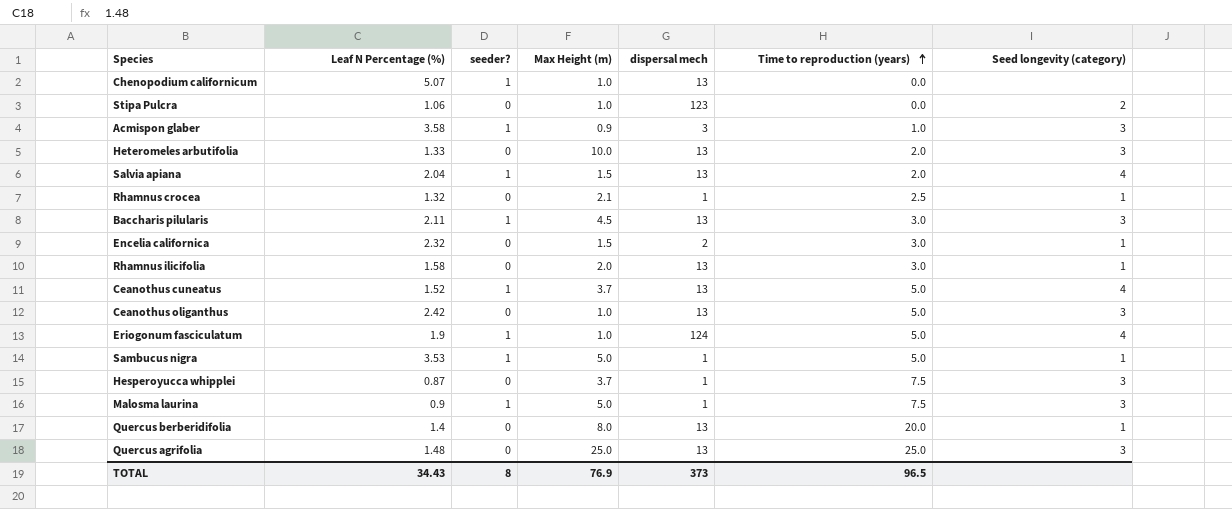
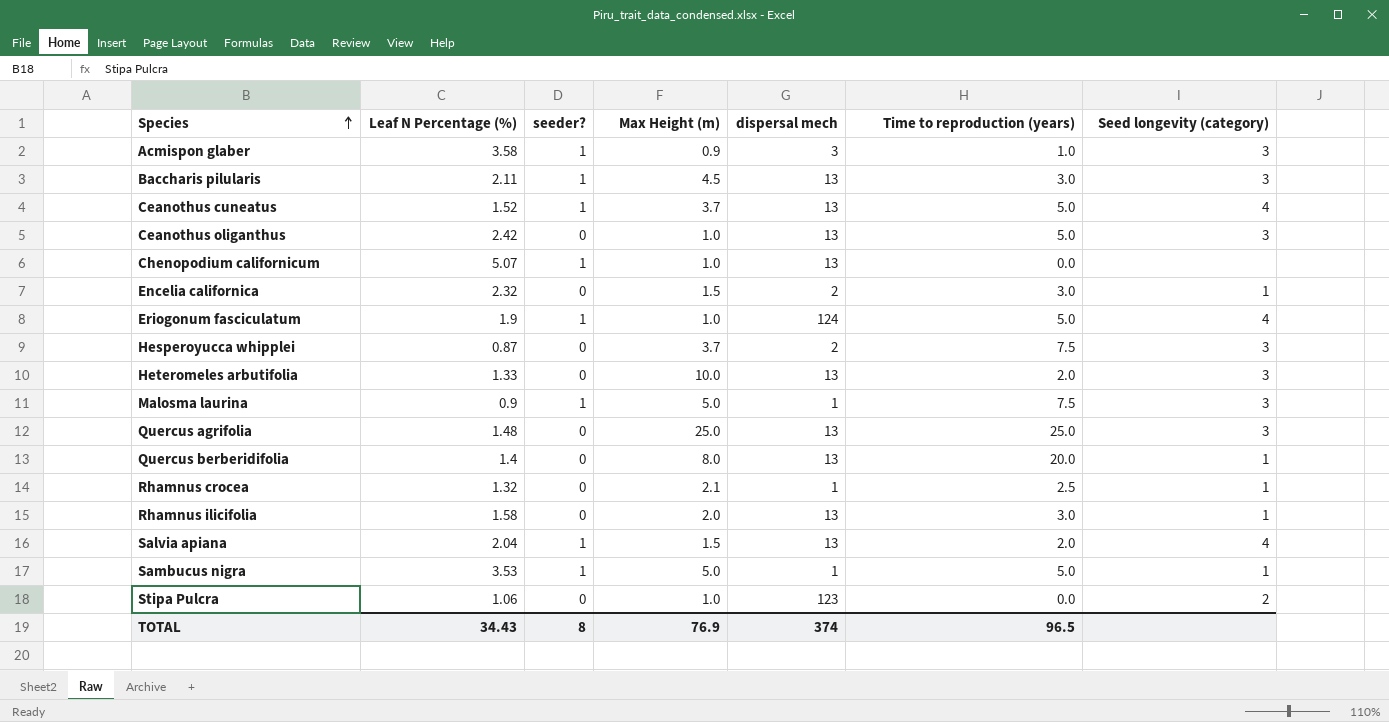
row order: Time to reproduction (years) ascending -> Species ascending
Hesperoyucca whipplei | dispersal mech: 1 -> 2
TOTAL | dispersal mech: 373 -> 374

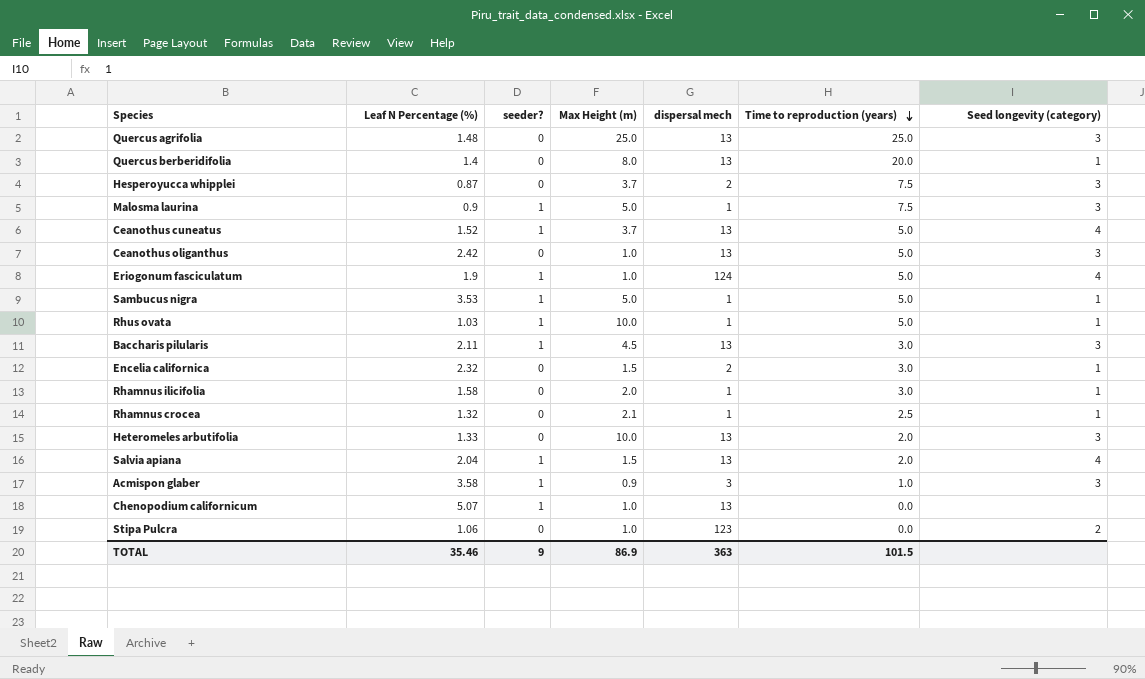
row order: Species ascending -> Time to reproduction (years) descending
row Rhus ovata: none -> 1.03 | 1 | 10.0 | 1 | 5.0 | 1
Rhamnus ilicifolia | dispersal mech: 13 -> 1
TOTAL | Leaf N Percentage (%): 34.43 -> 35.46
TOTAL | seeder?: 8 -> 9
TOTAL | Max Height (m): 76.9 -> 86.9
TOTAL | dispersal mech: 374 -> 363
TOTAL | Time to reproduction (years): 96.5 -> 101.5

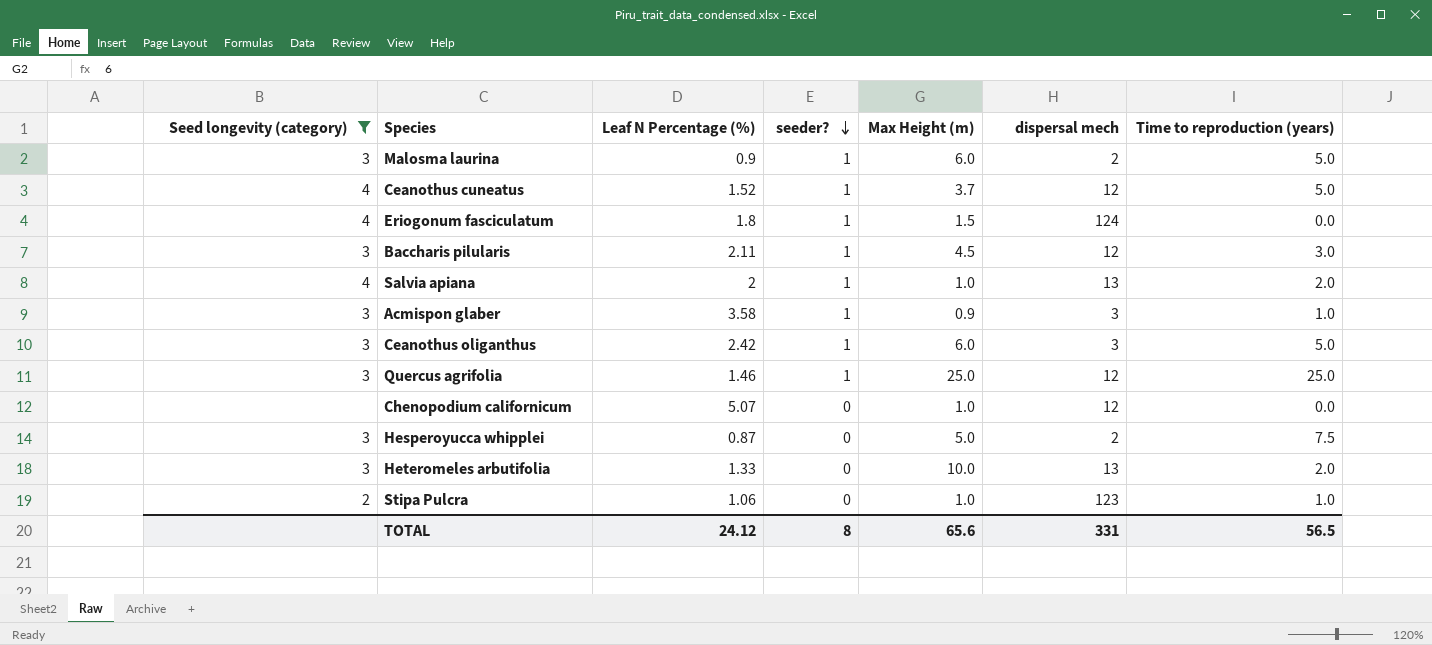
filter: none -> Seed longevity (category) != 1
row order: Time to reproduction (years) descending -> seeder? descending
column Seed longevity (category) | position: 7 -> 1
Malosma laurina | Max Height (m): 5.0 -> 6.0
Malosma laurina | dispersal mech: 1 -> 2
Malosma laurina | Time to reproduction (years): 7.5 -> 5.0
Ceanothus cuneatus | dispersal mech: 13 -> 12
Eriogonum fasciculatum | Leaf N Percentage (%): 1.9 -> 1.8
Eriogonum fasciculatum | Max Height (m): 1.0 -> 1.5
Eriogonum fasciculatum | Time to reproduction (years): 5.0 -> 0.0
Baccharis pilularis | dispersal mech: 13 -> 12
Salvia apiana | Leaf N Percentage (%): 2.04 -> 2
Salvia apiana | Max Height (m): 1.5 -> 1.0
Ceanothus oliganthus | seeder?: 0 -> 1
Ceanothus oliganthus | Max Height (m): 1.0 -> 6.0
Ceanothus oliganthus | dispersal mech: 13 -> 3
Quercus agrifolia | Leaf N Percentage (%): 1.48 -> 1.46
Quercus agrifolia | seeder?: 0 -> 1
Quercus agrifolia | dispersal mech: 13 -> 12
Chenopodium californicum | seeder?: 1 -> 0
Chenopodium californicum | dispersal mech: 13 -> 12
Hesperoyucca whipplei | Max Height (m): 3.7 -> 5.0
Stipa Pulcra | Time to reproduction (years): 0.0 -> 1.0
TOTAL | Leaf N Percentage (%): 35.46 -> 24.12
TOTAL | seeder?: 9 -> 8
TOTAL | Max Height (m): 86.9 -> 65.6
TOTAL | dispersal mech: 363 -> 331
TOTAL | Time to reproduction (years): 101.5 -> 56.5

